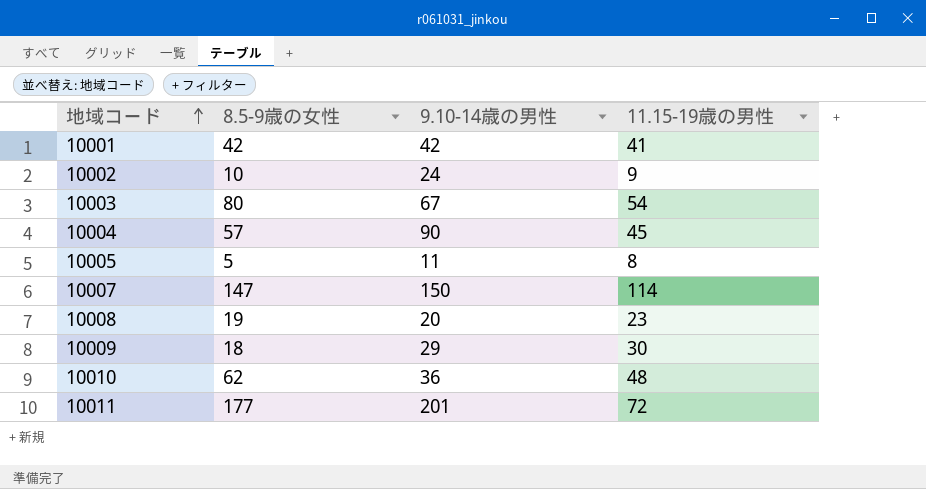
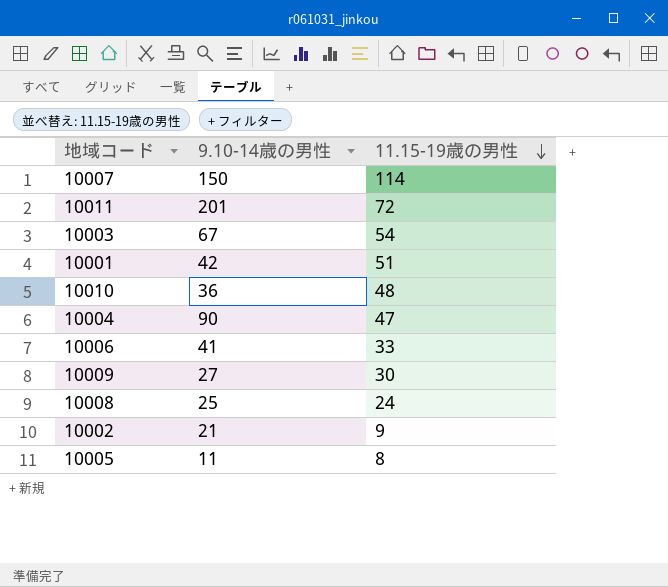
row order: 地域コード ascending -> 11.15-19歳の男性 descending
column 8.5-9歳の女性 | position: 2 -> none
10001 | 11.15-19歳の男性: 41 -> 51
10004 | 11.15-19歳の男性: 45 -> 47
row 10006: none -> 41 | 33
10009 | 9.10-14歳の男性: 29 -> 27
10008 | 9.10-14歳の男性: 20 -> 25
10008 | 11.15-19歳の男性: 23 -> 24
10002 | 9.10-14歳の男性: 24 -> 21

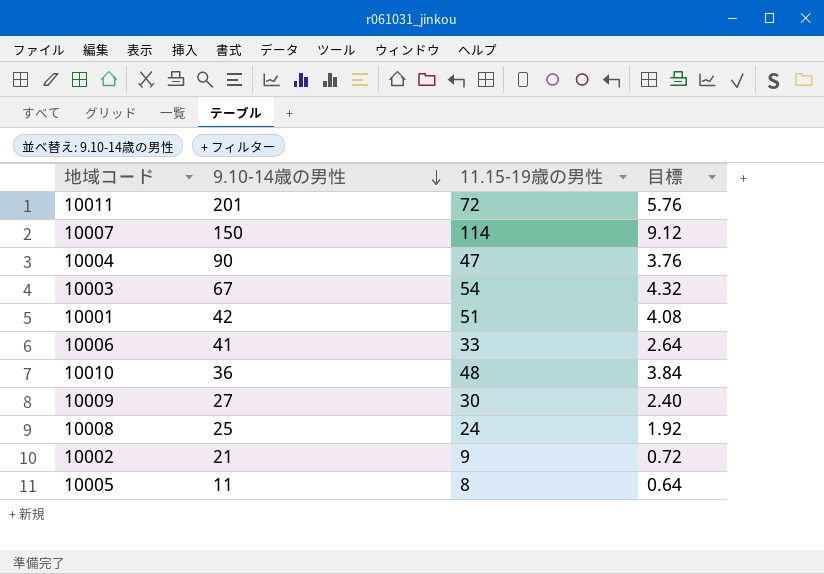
row order: 11.15-19歳の男性 descending -> 9.10-14歳の男性 descending
column 目標 | formula: none -> [11.15-19歳の男性] * 0.08

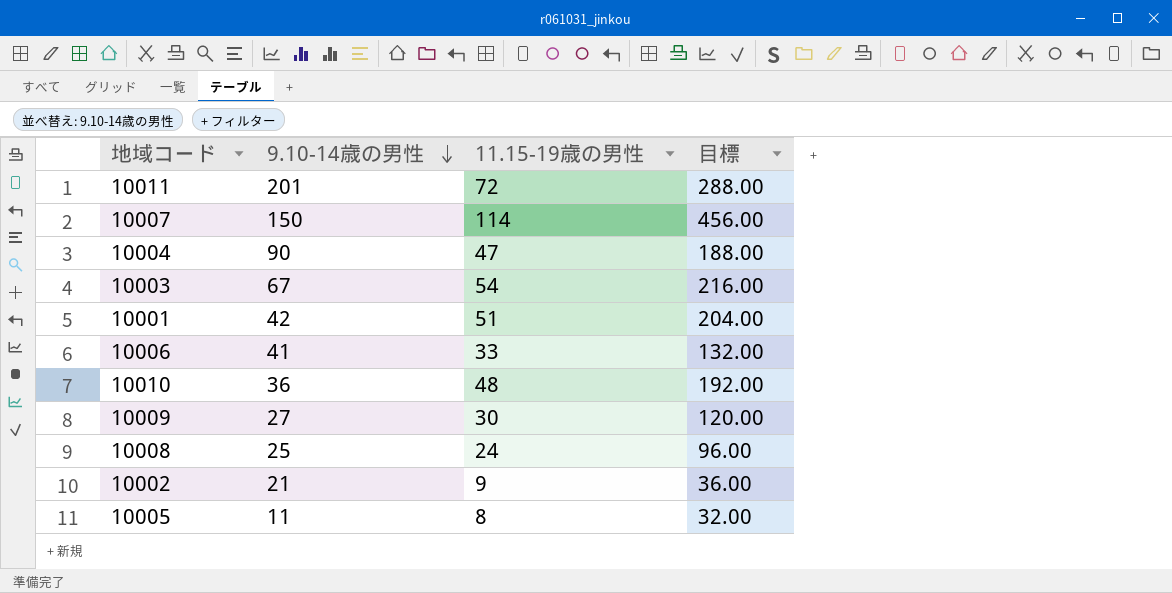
column 目標 | formula: [11.15-19歳の男性] * 0.08 -> [11.15-19歳の男性] * 4

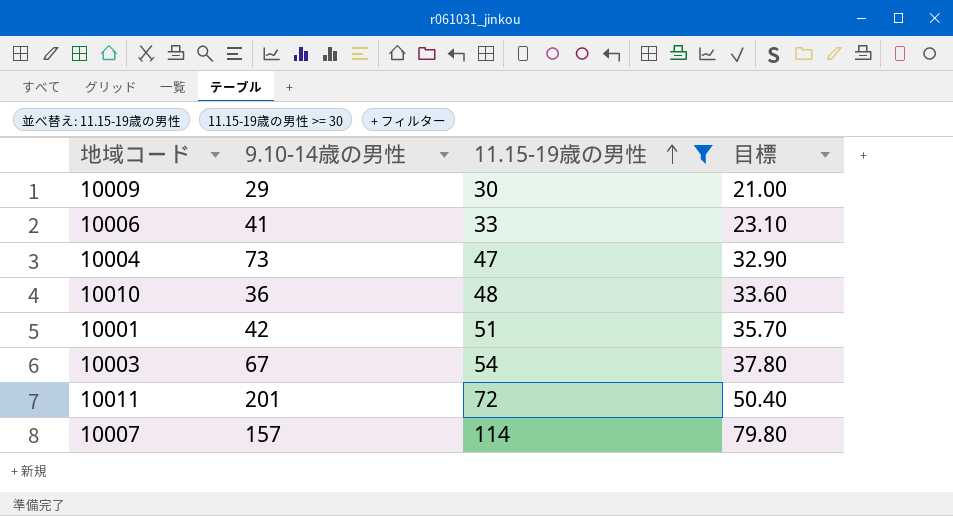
filter: none -> 11.15-19歳の男性 >= 30
row order: 9.10-14歳の男性 descending -> 11.15-19歳の男性 ascending
column 目標 | formula: [11.15-19歳の男性] * 4 -> [11.15-19歳の男性] * 0.7
10009 | 9.10-14歳の男性: 27 -> 29
10004 | 9.10-14歳の男性: 90 -> 73
10007 | 9.10-14歳の男性: 150 -> 157

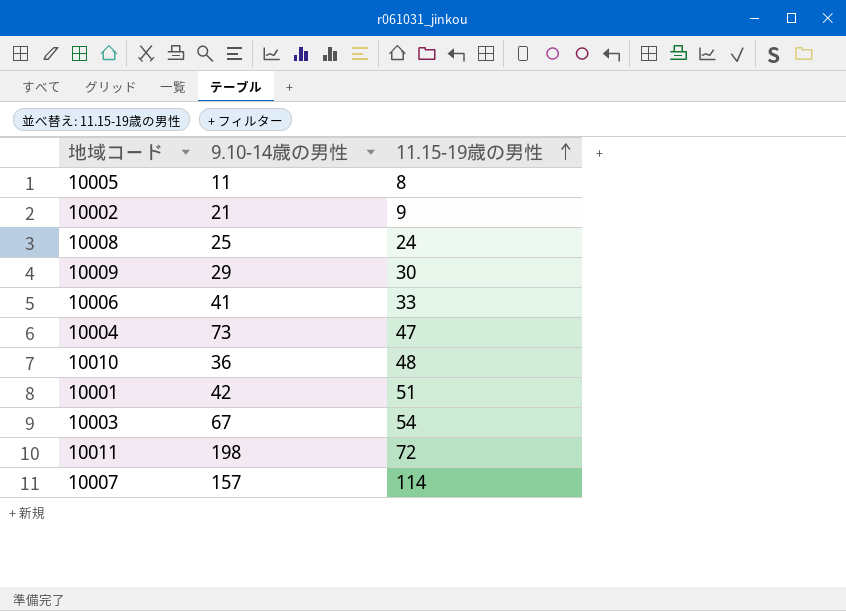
filter: 11.15-19歳の男性 >= 30 -> none
column 目標 | formula: [11.15-19歳の男性] * 0.7 -> none
10011 | 9.10-14歳の男性: 201 -> 198

